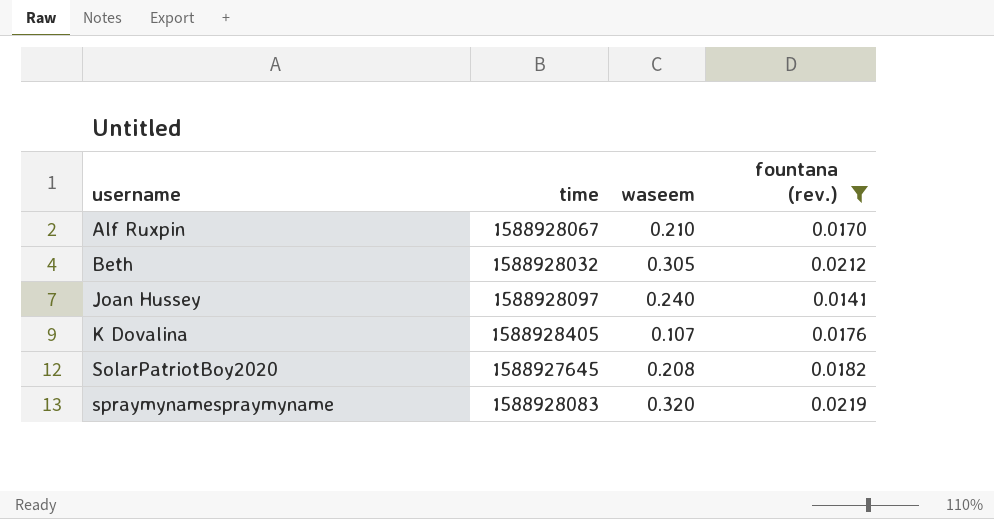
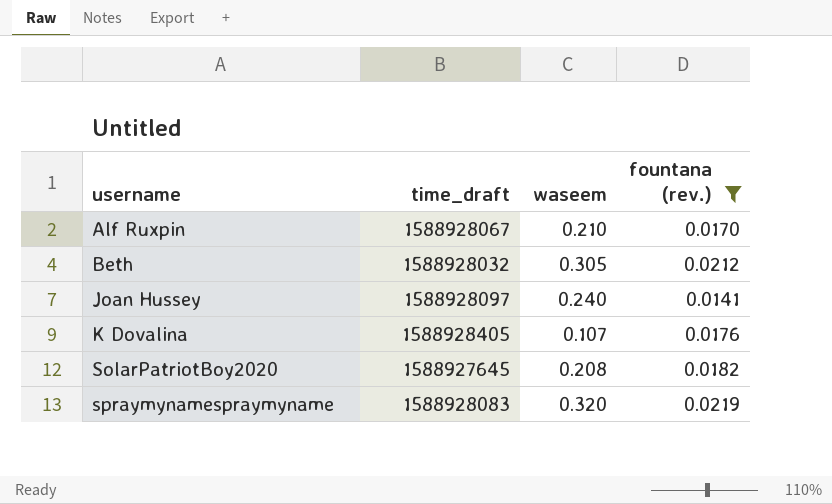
column name: time -> time_draft

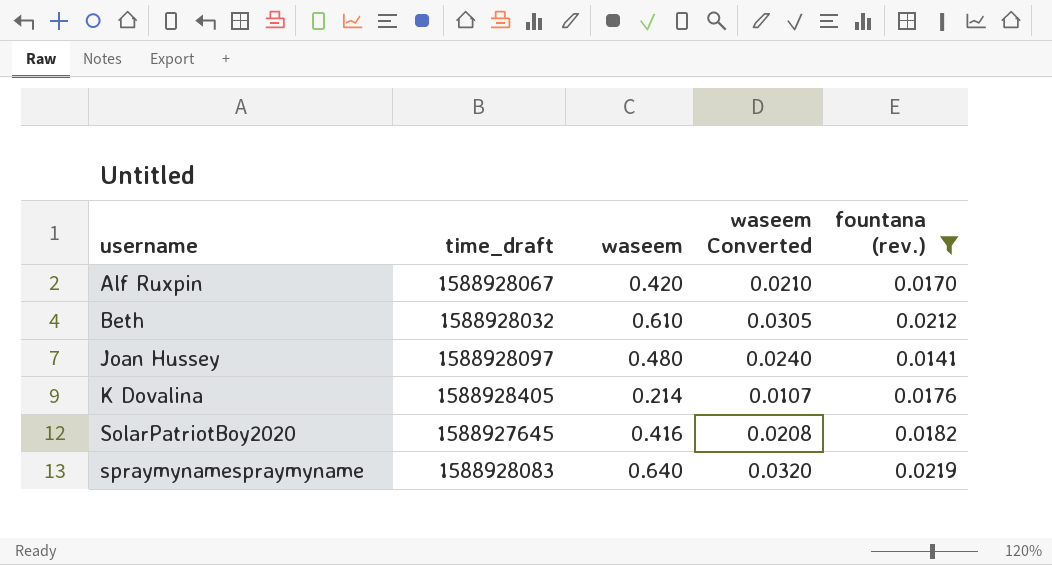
column waseem Converted | formula: none -> [waseem] * 0.05
Alf Ruxpin | waseem: 0.210 -> 0.420
Beth | waseem: 0.305 -> 0.610
Joan Hussey | waseem: 0.240 -> 0.480
K Dovalina | waseem: 0.107 -> 0.214
SolarPatriotBoy2020 | waseem: 0.208 -> 0.416
spraymynamespraymyname | waseem: 0.320 -> 0.640

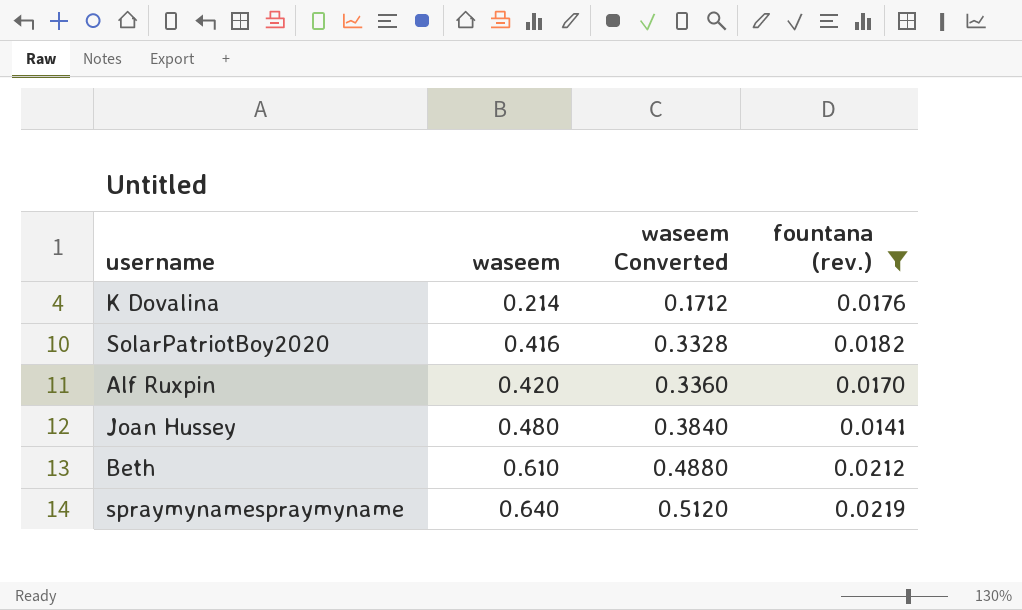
row order: username ascending -> waseem ascending
column time_draft | position: 2 -> none
column waseem Converted | formula: [waseem] * 0.05 -> [waseem] * 0.8

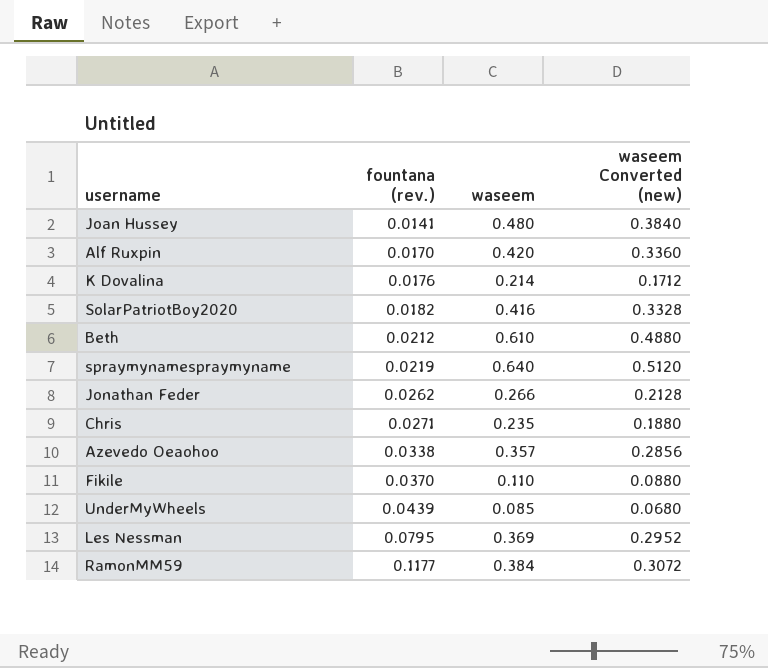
filter: fountana (rev.) <= 0.0219 -> none
row order: waseem ascending -> fountana (rev.) ascending
column fountana (rev.) | position: 4 -> 2
column name: waseem Converted -> waseem Converted (new)

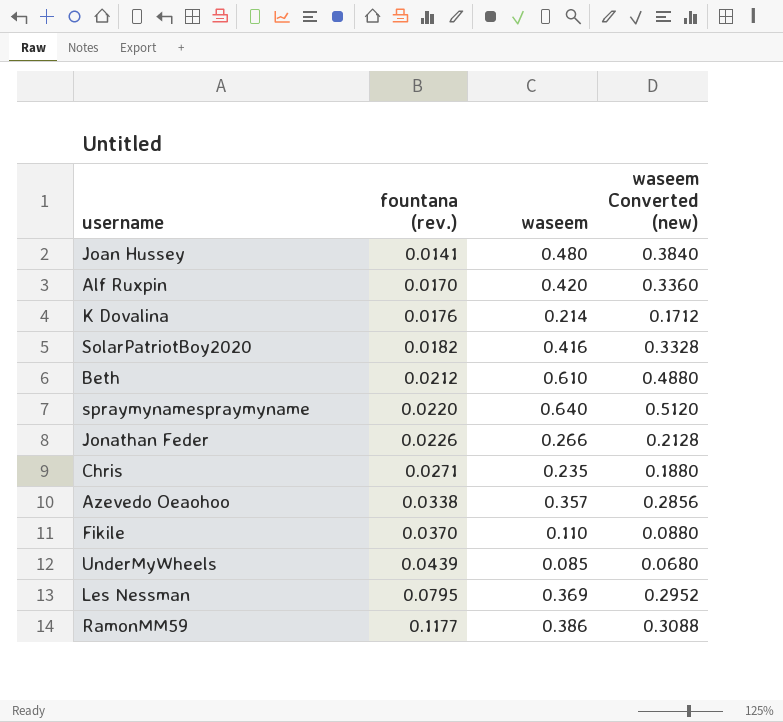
spraymynamespraymyname | fountana (rev.): 0.0219 -> 0.0220
Jonathan Feder | fountana (rev.): 0.0262 -> 0.0226
RamonMM59 | waseem: 0.384 -> 0.386
RamonMM59 | waseem Converted (new): 0.3072 -> 0.3088

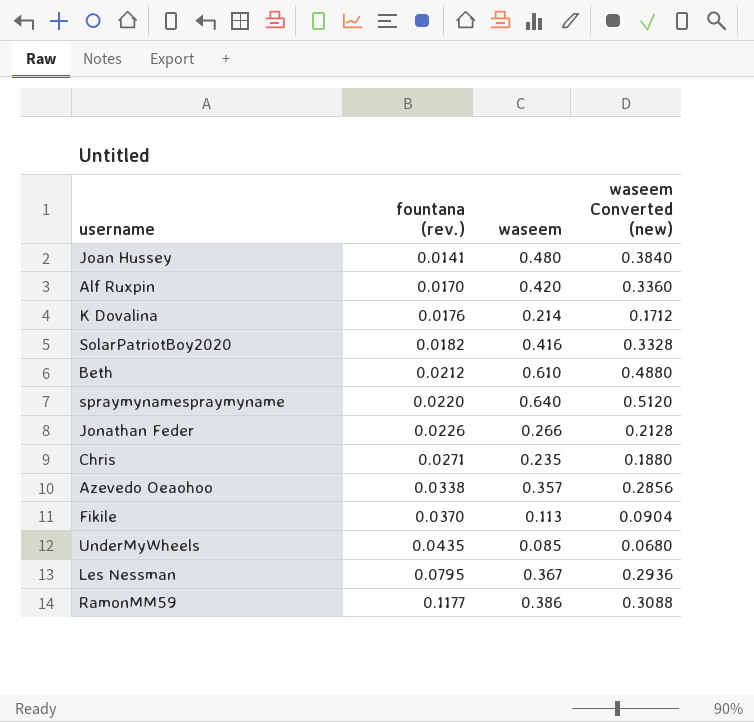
Fikile | waseem: 0.110 -> 0.113
Fikile | waseem Converted (new): 0.0880 -> 0.0904
UnderMyWheels | fountana (rev.): 0.0439 -> 0.0435
Les Nessman | waseem: 0.369 -> 0.367
Les Nessman | waseem Converted (new): 0.2952 -> 0.2936

